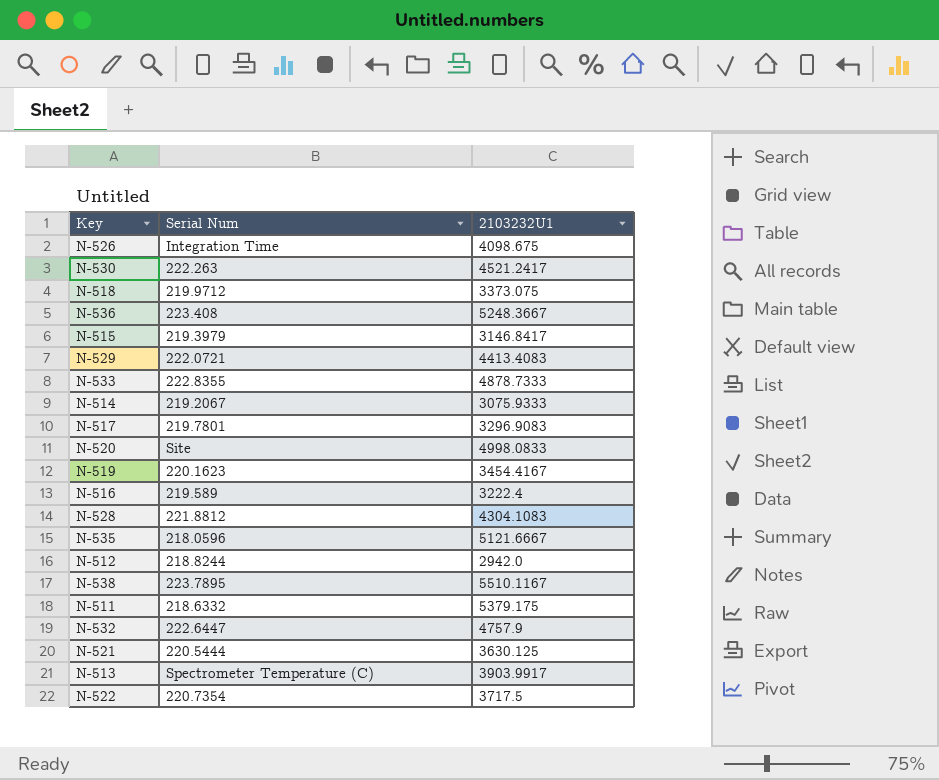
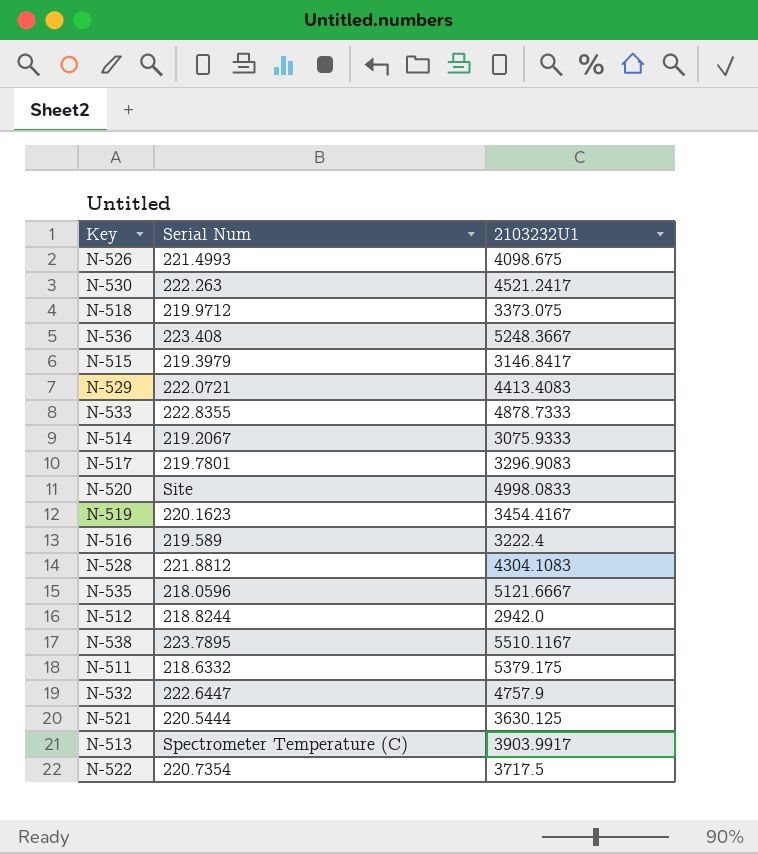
N-526 | Serial Num: Integration Time -> 221.4993

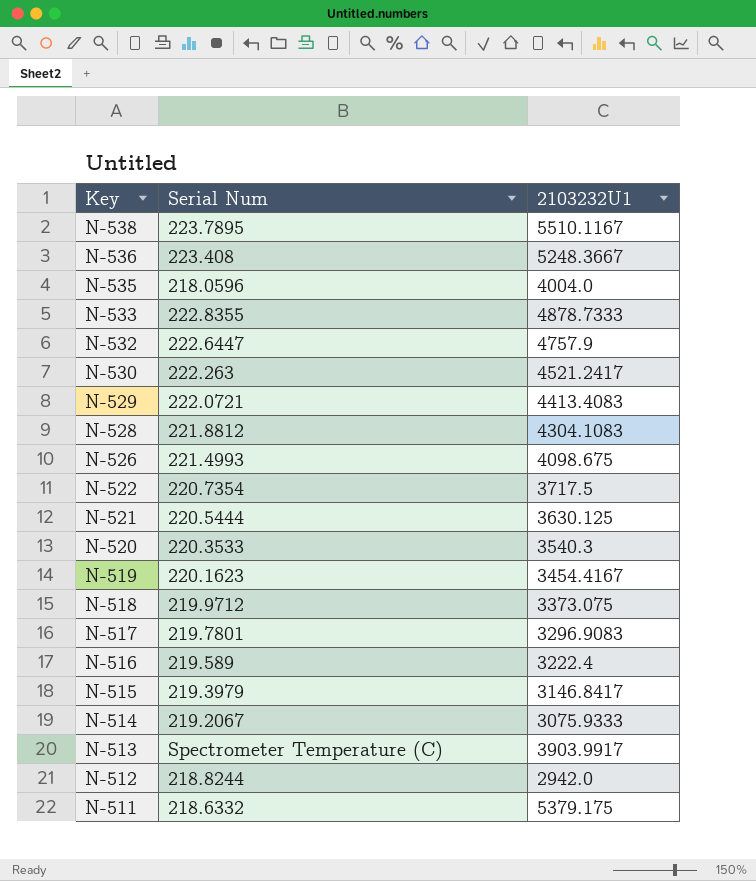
row order: none -> Key descending
N-535 | 2103232U1: 5121.6667 -> 4004.0
N-520 | Serial Num: Site -> 220.3533
N-520 | 2103232U1: 4998.0833 -> 3540.3

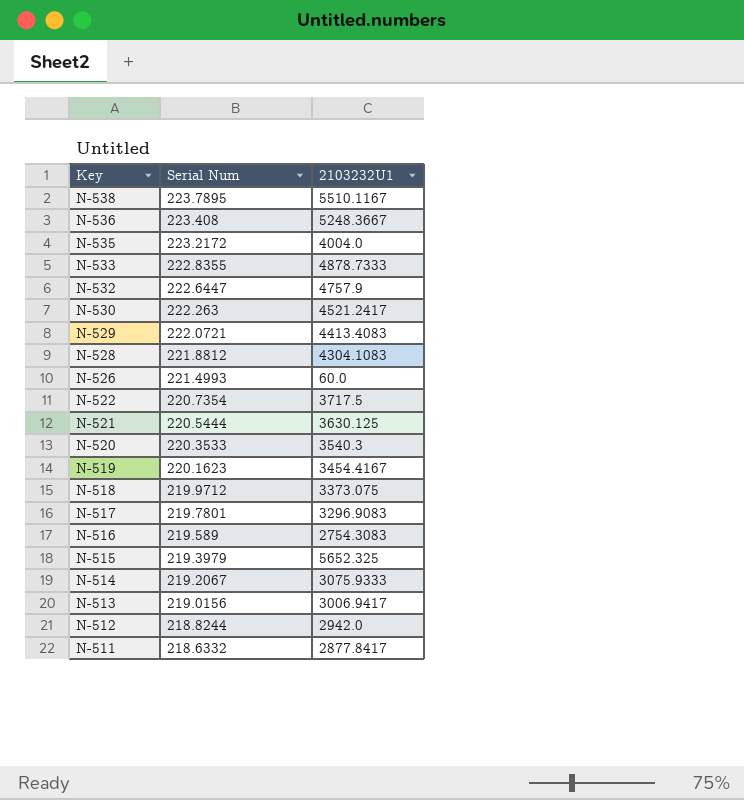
N-535 | Serial Num: 218.0596 -> 223.2172
N-526 | 2103232U1: 4098.675 -> 60.0
N-516 | 2103232U1: 3222.4 -> 2754.3083
N-515 | 2103232U1: 3146.8417 -> 5652.325
N-513 | Serial Num: Spectrometer Temperature (C) -> 219.0156
N-513 | 2103232U1: 3903.9917 -> 3006.9417
N-511 | 2103232U1: 5379.175 -> 2877.8417

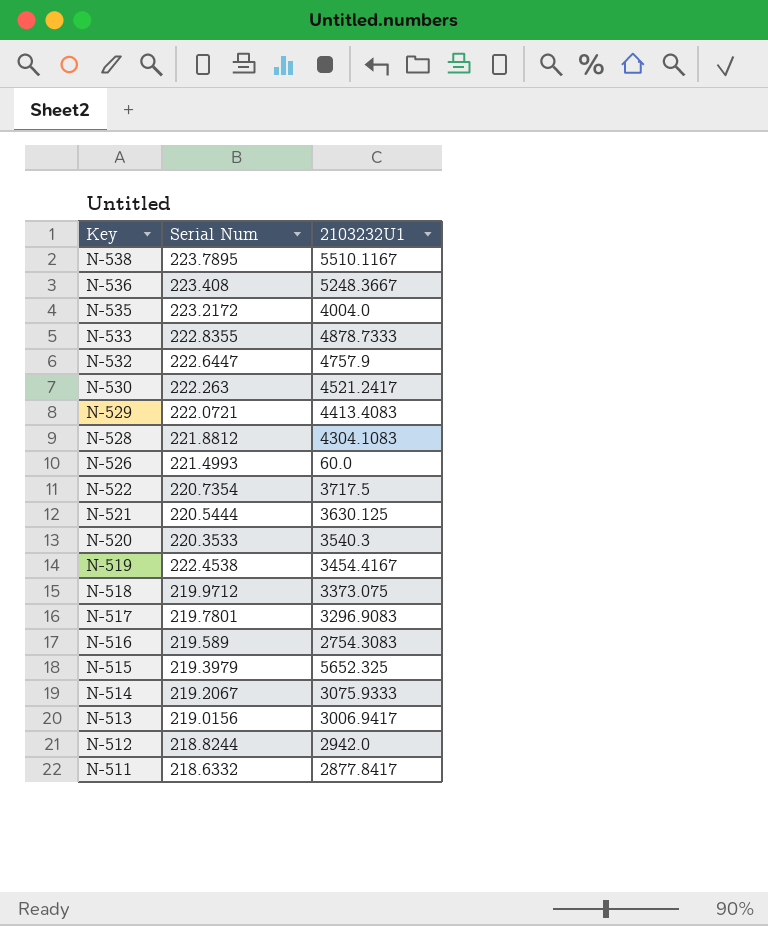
N-519 | Serial Num: 220.1623 -> 222.4538

